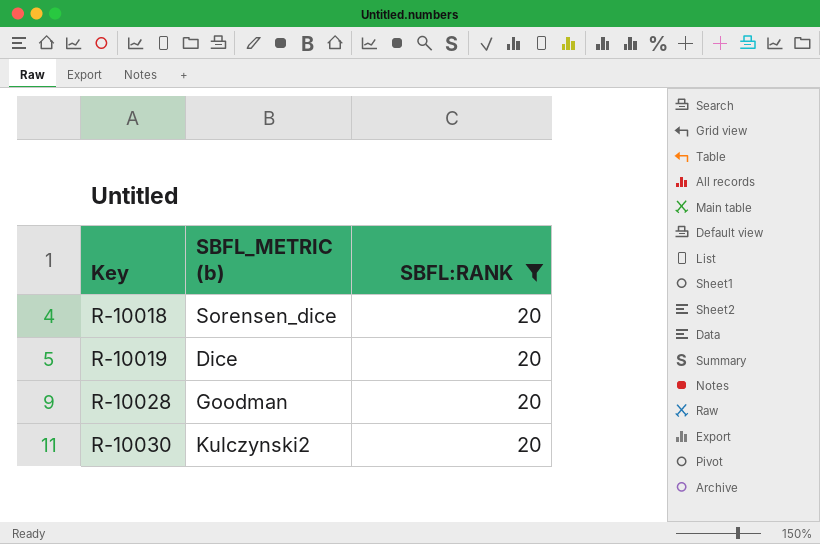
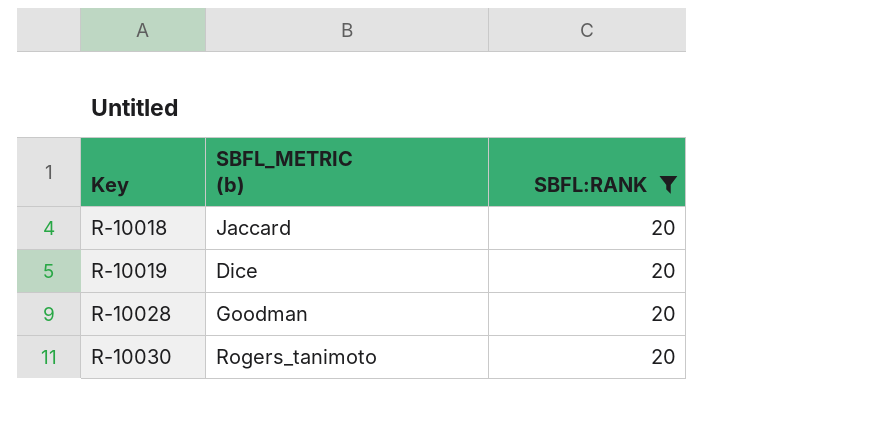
R-10018 | SBFL_METRIC (b): Sorensen_dice -> Jaccard
R-10030 | SBFL_METRIC (b): Kulczynski2 -> Rogers_tanimoto

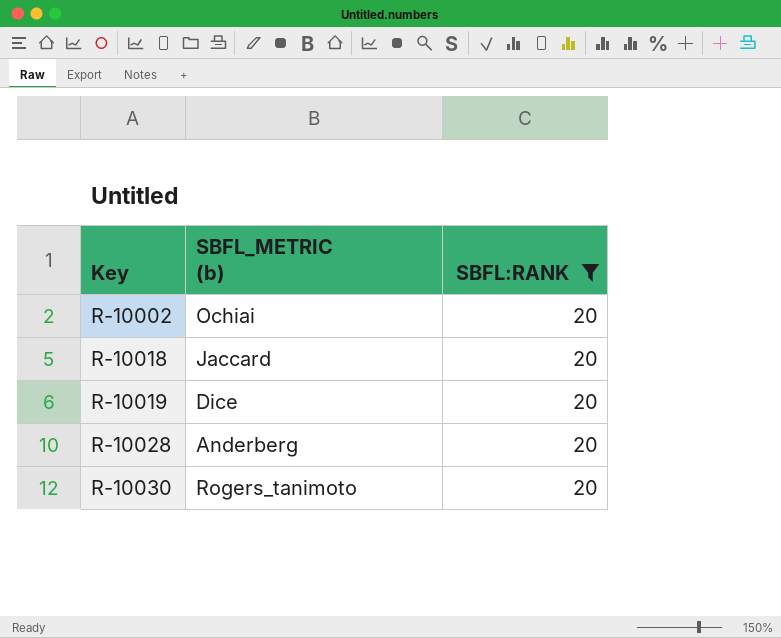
row R-10002: none -> Ochiai | 20
R-10028 | SBFL_METRIC (b): Goodman -> Anderberg

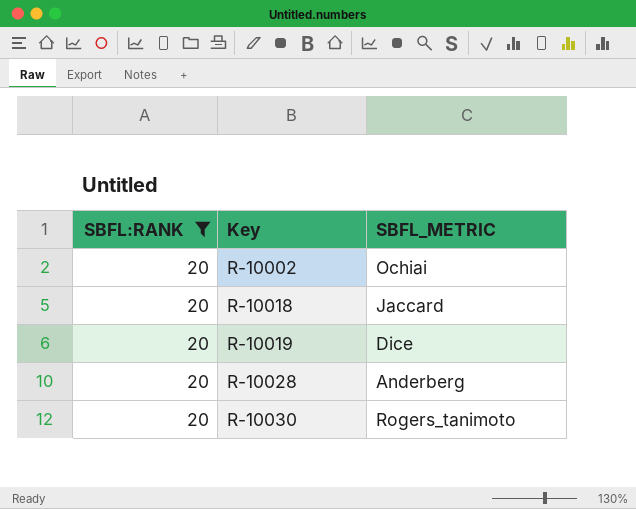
column SBFL:RANK | position: 3 -> 1
column name: SBFL_METRIC (b) -> SBFL_METRIC

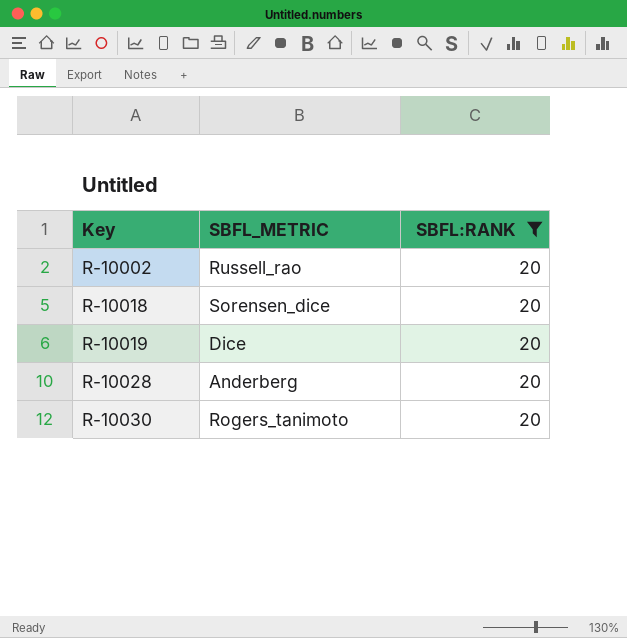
column SBFL:RANK | position: 1 -> 3
R-10002 | SBFL_METRIC: Ochiai -> Russell_rao
R-10018 | SBFL_METRIC: Jaccard -> Sorensen_dice

